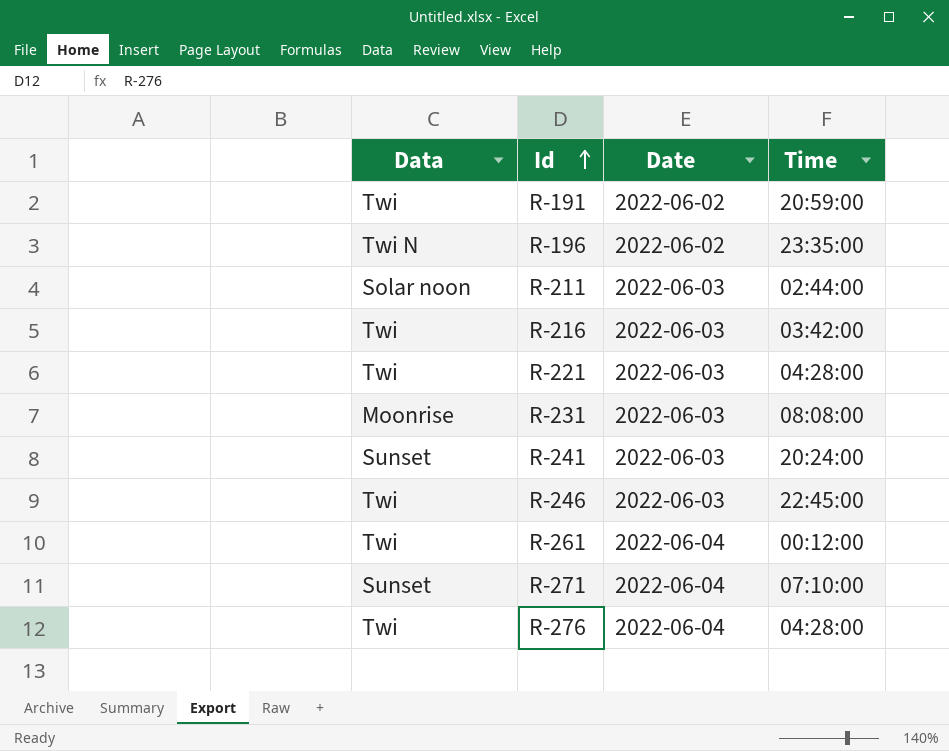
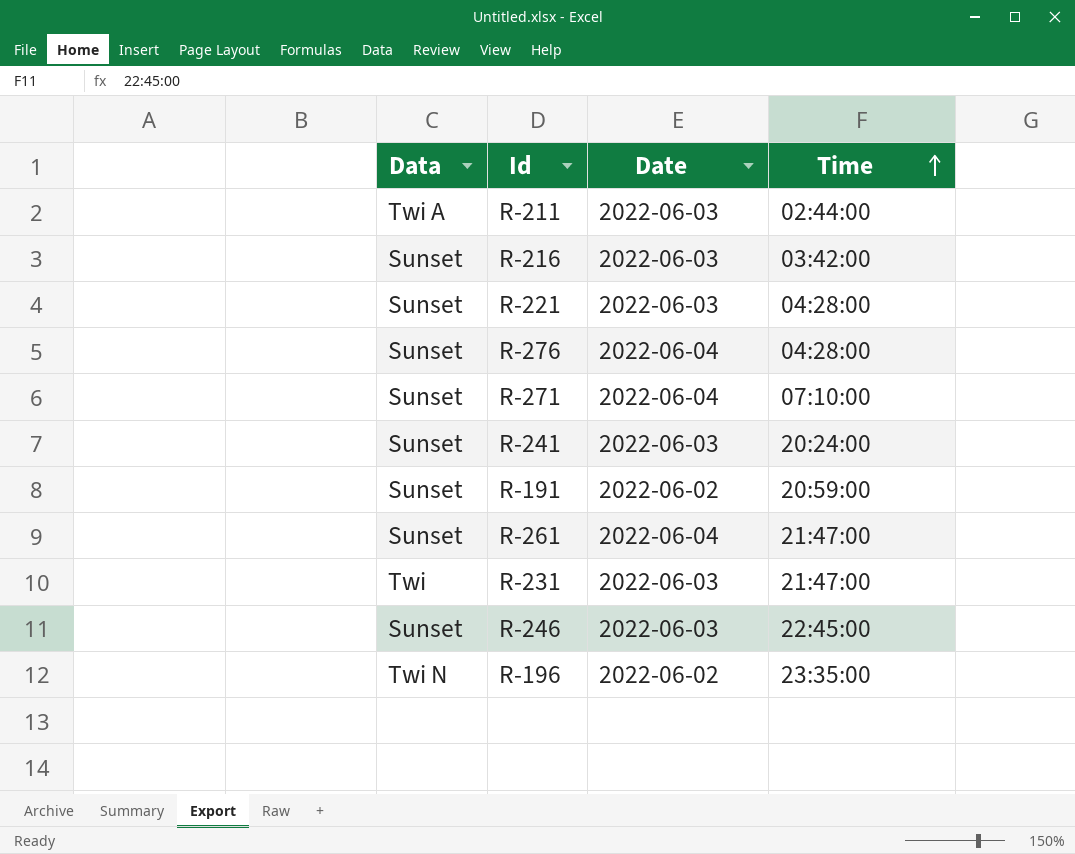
row order: Id ascending -> Time ascending
R-211 | Data: Solar noon -> Twi A
R-216 | Data: Twi -> Sunset
R-221 | Data: Twi -> Sunset
R-276 | Data: Twi -> Sunset
R-191 | Data: Twi -> Sunset
R-261 | Data: Twi -> Sunset
R-261 | Time: 00:12:00 -> 21:47:00
R-231 | Data: Moonrise -> Twi
R-231 | Time: 08:08:00 -> 21:47:00
R-246 | Data: Twi -> Sunset

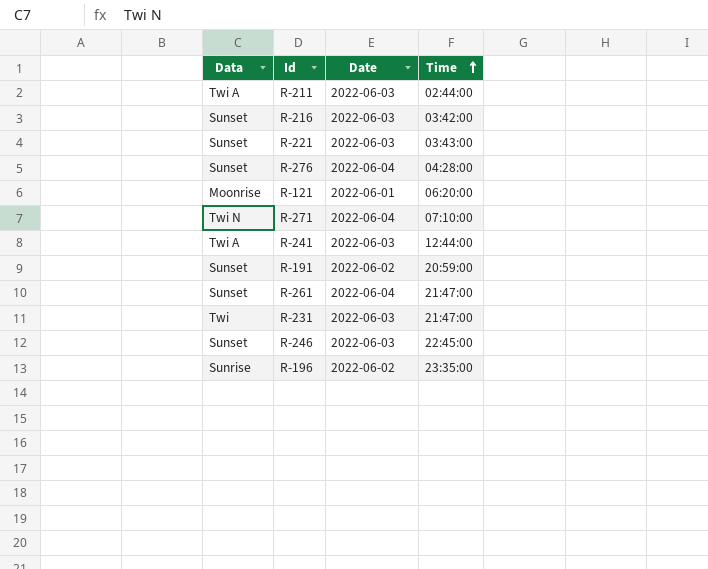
R-221 | Time: 04:28:00 -> 03:43:00
row R-121: none -> Moonrise | 2022-06-01 | 06:20:00
R-271 | Data: Sunset -> Twi N
R-241 | Data: Sunset -> Twi A
R-241 | Time: 20:24:00 -> 12:44:00
R-196 | Data: Twi N -> Sunrise

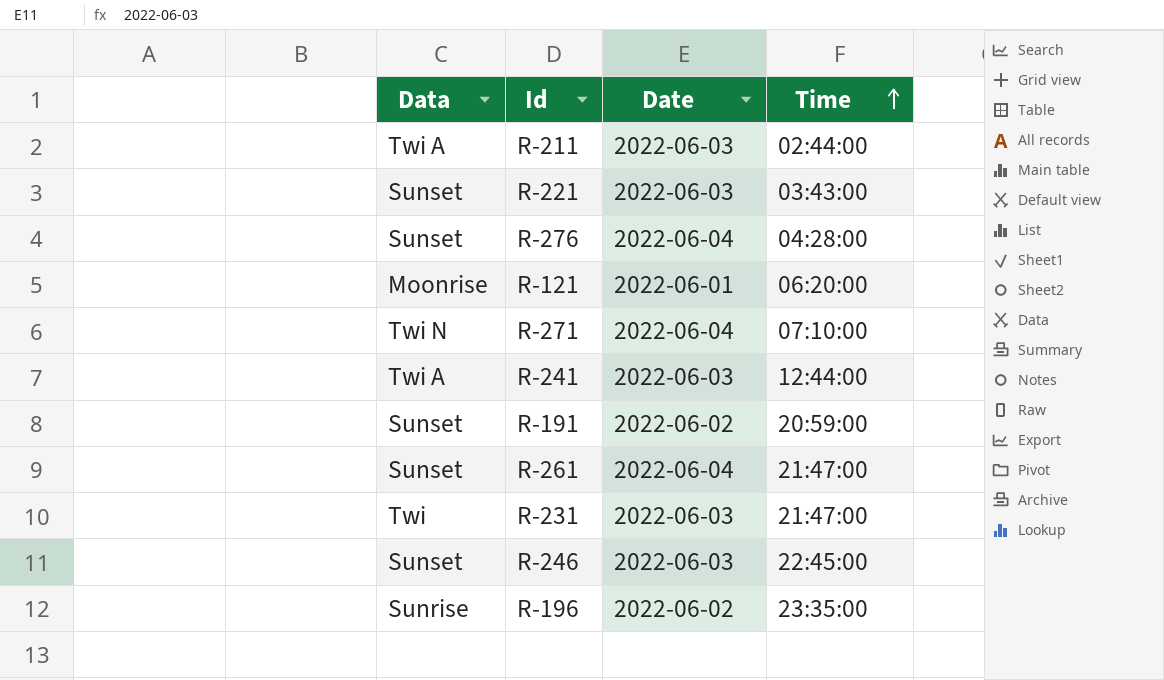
row R-216: Sunset | 2022-06-03 | 03:42:00 -> none

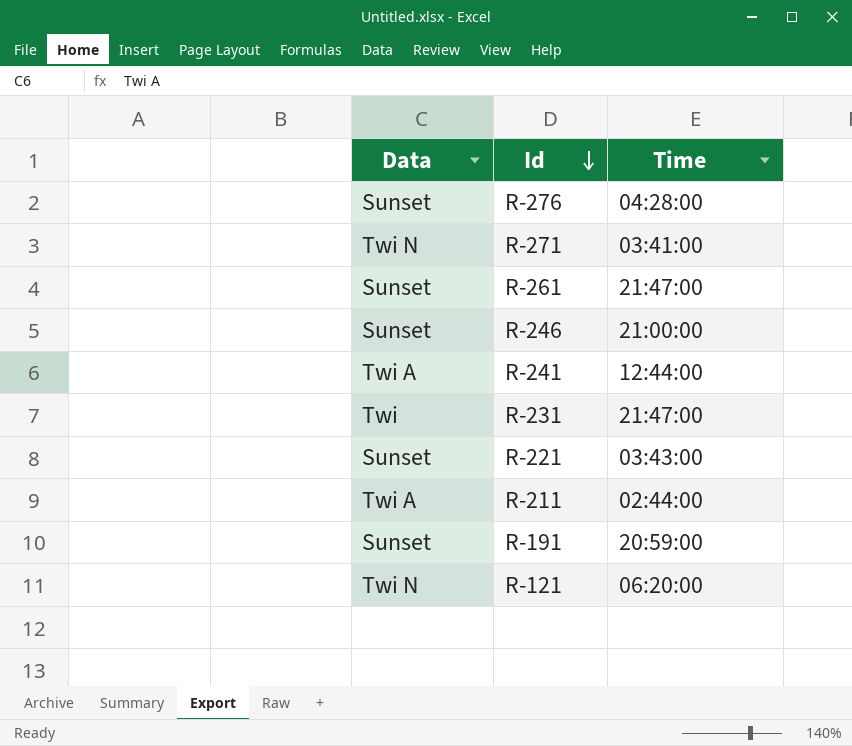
row order: Time ascending -> Id descending
column Date | position: 3 -> none
row R-196: Sunrise | 2022-06-02 | 23:35:00 -> none
R-271 | Time: 07:10:00 -> 03:41:00
R-246 | Time: 22:45:00 -> 21:00:00
R-121 | Data: Moonrise -> Twi N

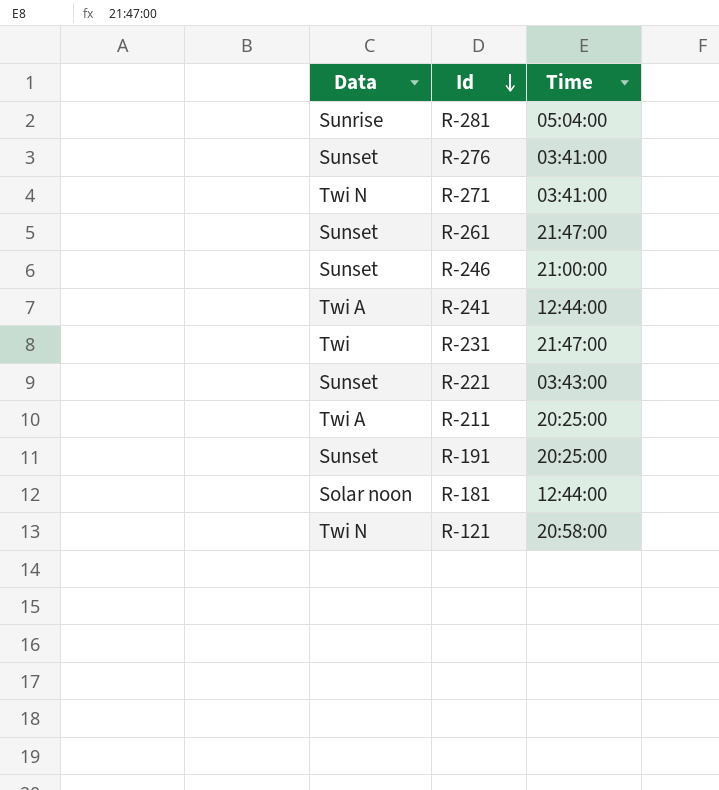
row R-281: none -> Sunrise | 05:04:00
R-276 | Time: 04:28:00 -> 03:41:00
R-211 | Time: 02:44:00 -> 20:25:00
R-191 | Time: 20:59:00 -> 20:25:00
row R-181: none -> Solar noon | 12:44:00
R-121 | Time: 06:20:00 -> 20:58:00

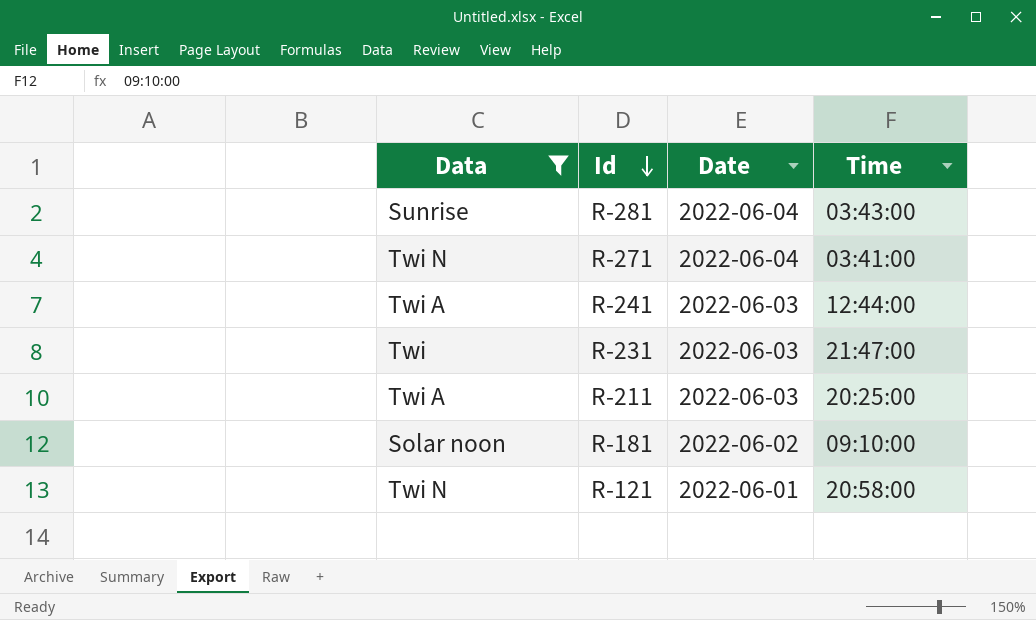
filter: none -> Data != Sunset
column Date | position: none -> 3
R-281 | Time: 05:04:00 -> 03:43:00
R-181 | Time: 12:44:00 -> 09:10:00

